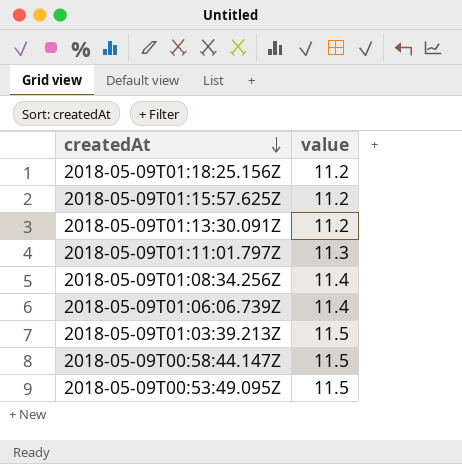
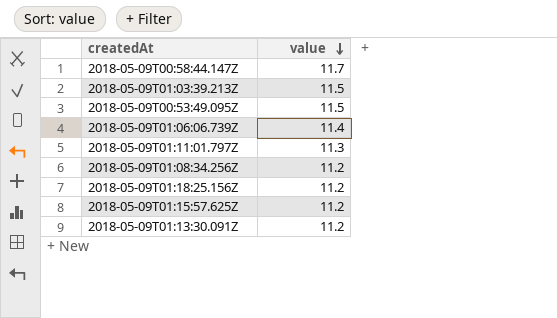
row order: createdAt descending -> value descending
2018-05-09T00:58:44.147Z | value: 11.5 -> 11.7
2018-05-09T01:08:34.256Z | value: 11.4 -> 11.2

